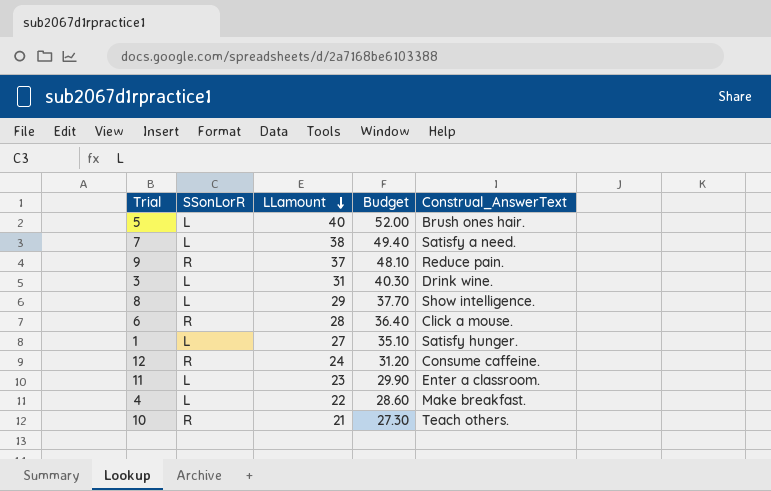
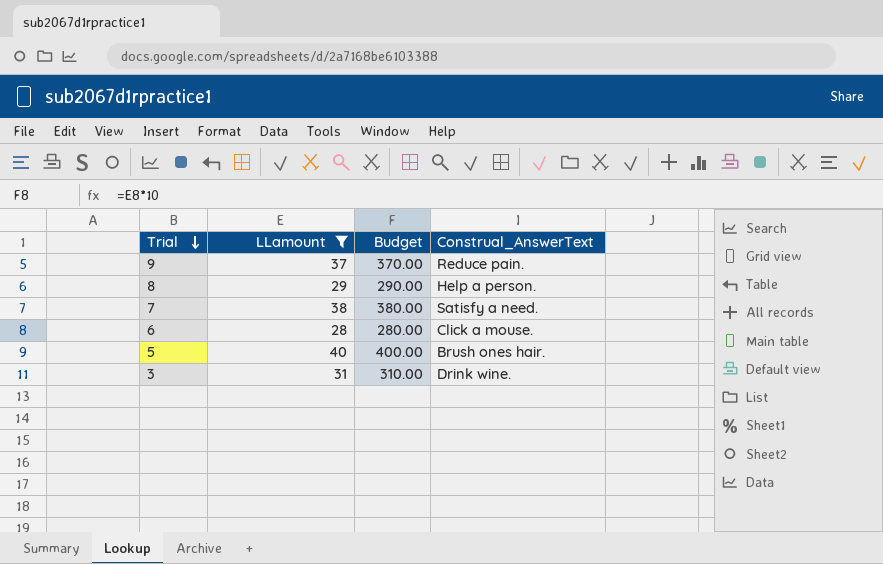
filter: none -> LLamount >= 28
row order: LLamount descending -> Trial descending
column SSonLorR | position: 2 -> none
column Budget | formula: [LLamount] * 1.3 -> [LLamount] * 10
8 | Construal_AnswerText: Show intelligence. -> Help a person.

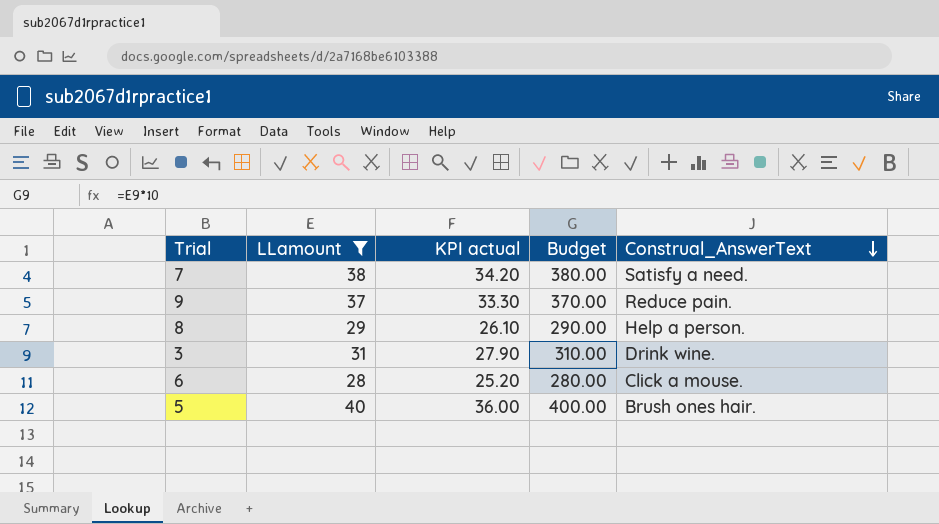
row order: Trial descending -> Construal_AnswerText descending
column KPI actual | formula: none -> [LLamount] * 0.9

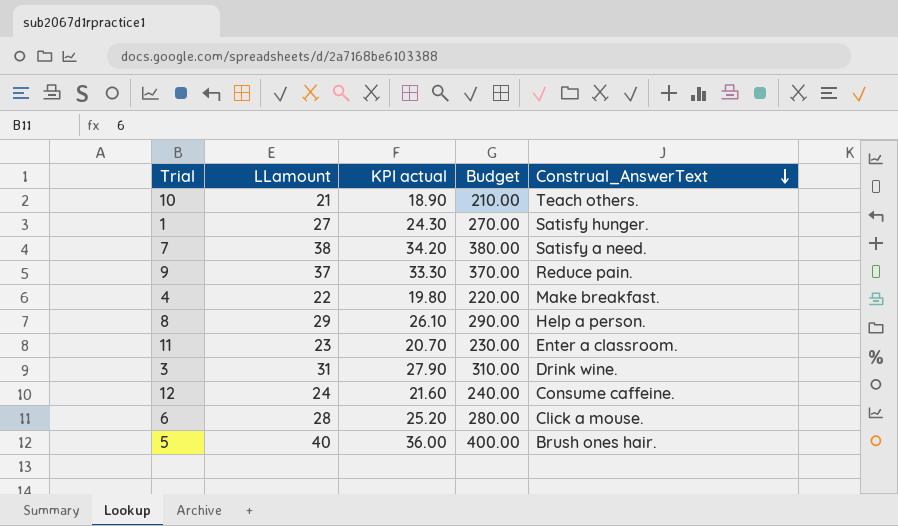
filter: LLamount >= 28 -> none

